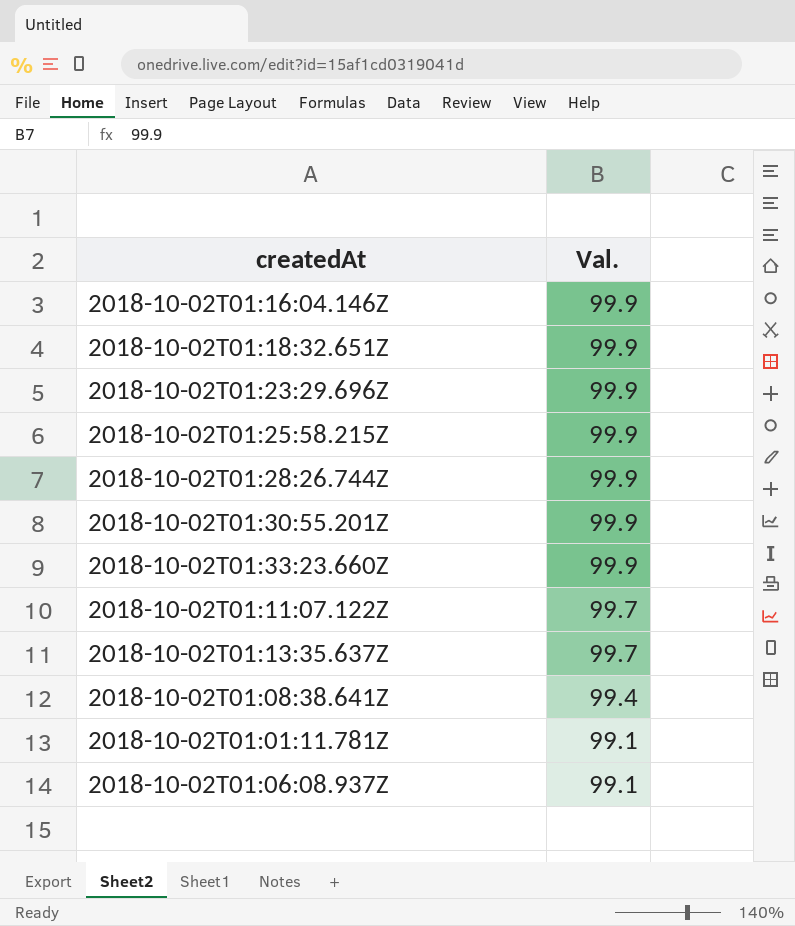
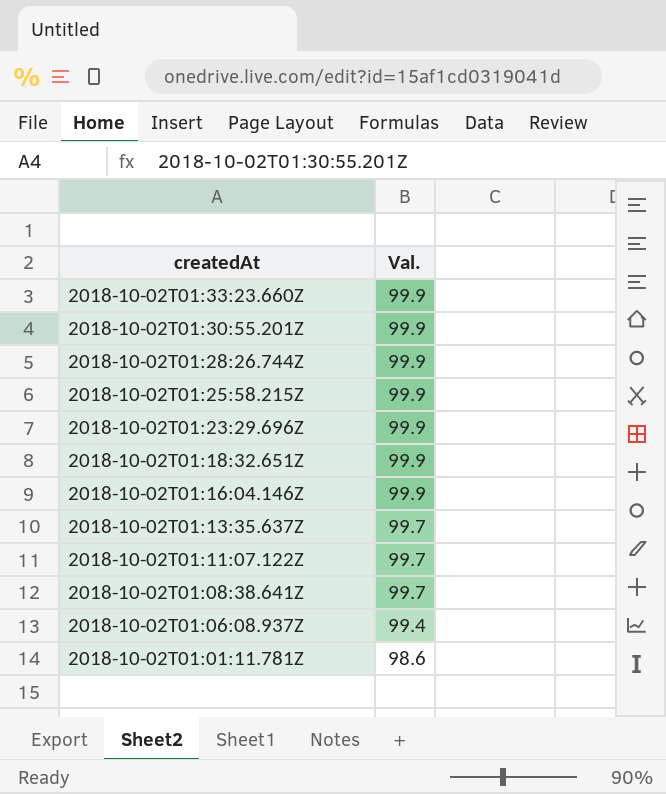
row order: Val. descending -> createdAt descending
2018-10-02T01:08:38.641Z | Val.: 99.4 -> 99.7
2018-10-02T01:06:08.937Z | Val.: 99.1 -> 99.4
2018-10-02T01:01:11.781Z | Val.: 99.1 -> 98.6

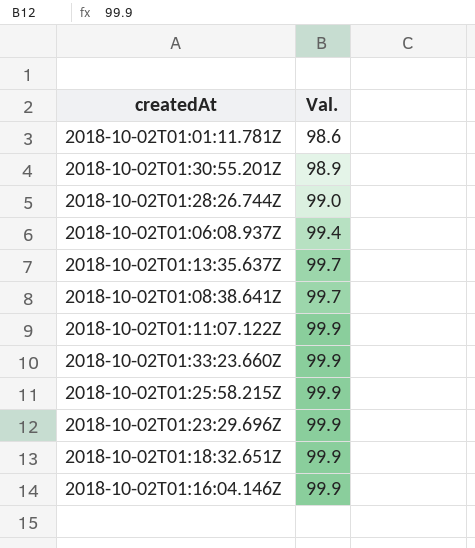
row order: createdAt descending -> Val. ascending
2018-10-02T01:30:55.201Z | Val.: 99.9 -> 98.9
2018-10-02T01:28:26.744Z | Val.: 99.9 -> 99.0
2018-10-02T01:11:07.122Z | Val.: 99.7 -> 99.9

